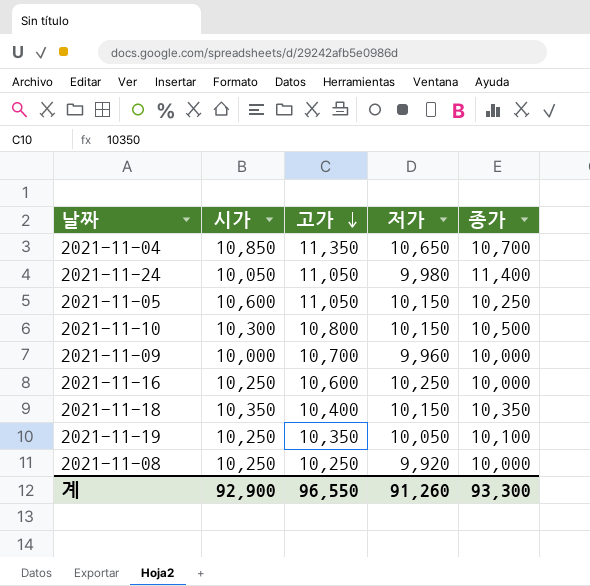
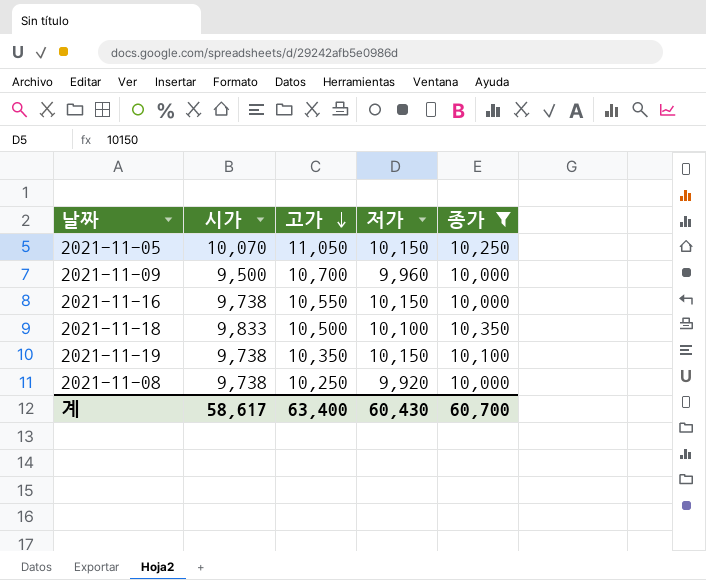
filter: none -> 종가 <= 10,350
2021-11-05 | 시가: 10,600 -> 10,070
2021-11-09 | 시가: 10,000 -> 9,500
2021-11-16 | 시가: 10,250 -> 9,738
2021-11-16 | 고가: 10,600 -> 10,550
2021-11-16 | 저가: 10,250 -> 10,150
2021-11-18 | 시가: 10,350 -> 9,833
2021-11-18 | 고가: 10,400 -> 10,500
2021-11-18 | 저가: 10,150 -> 10,100
2021-11-19 | 시가: 10,250 -> 9,738
2021-11-19 | 저가: 10,050 -> 10,150
2021-11-08 | 시가: 10,250 -> 9,738
계 | 시가: 92,900 -> 58,617
계 | 고가: 96,550 -> 63,400
계 | 저가: 91,260 -> 60,430
계 | 종가: 93,300 -> 60,700

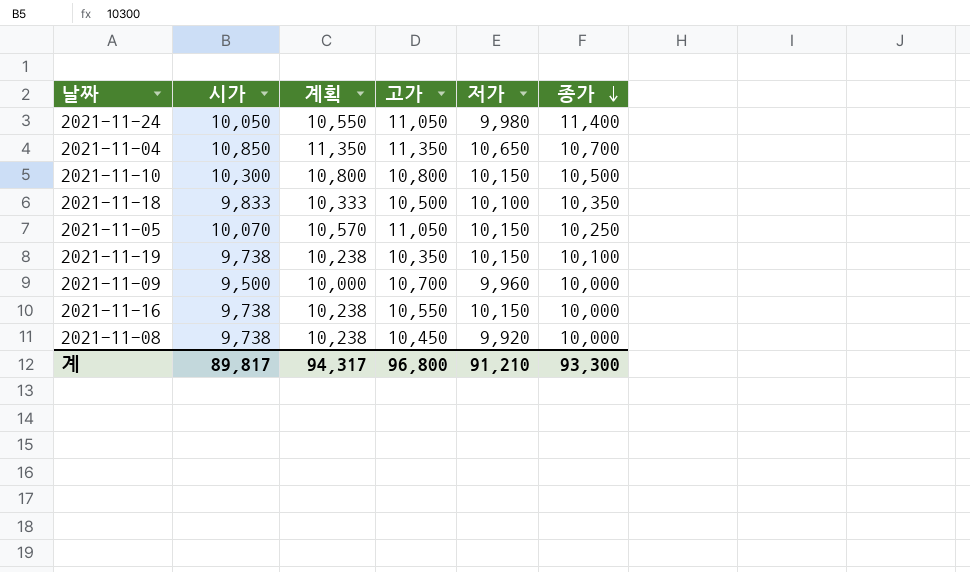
filter: 종가 <= 10,350 -> none
row order: 고가 descending -> 종가 descending
column 계획 | formula: none -> [시가] + 500
2021-11-08 | 고가: 10,250 -> 10,450
계 | 시가: 58,617 -> 89,817
계 | 고가: 63,400 -> 96,800
계 | 저가: 60,430 -> 91,210
계 | 종가: 60,700 -> 93,300

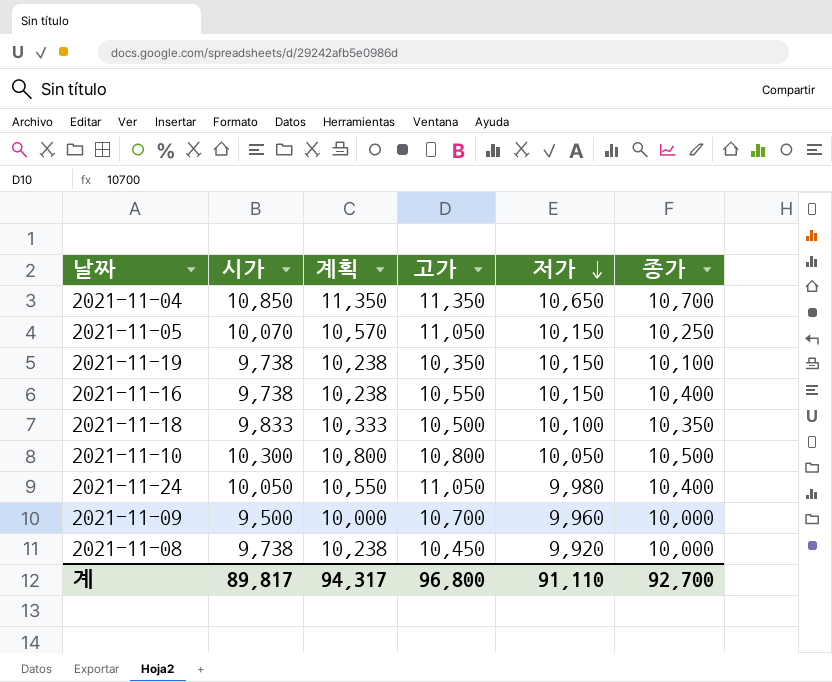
row order: 종가 descending -> 저가 descending
2021-11-16 | 종가: 10,000 -> 10,400
2021-11-10 | 저가: 10,150 -> 10,050
2021-11-24 | 종가: 11,400 -> 10,400
계 | 저가: 91,210 -> 91,110
계 | 종가: 93,300 -> 92,700

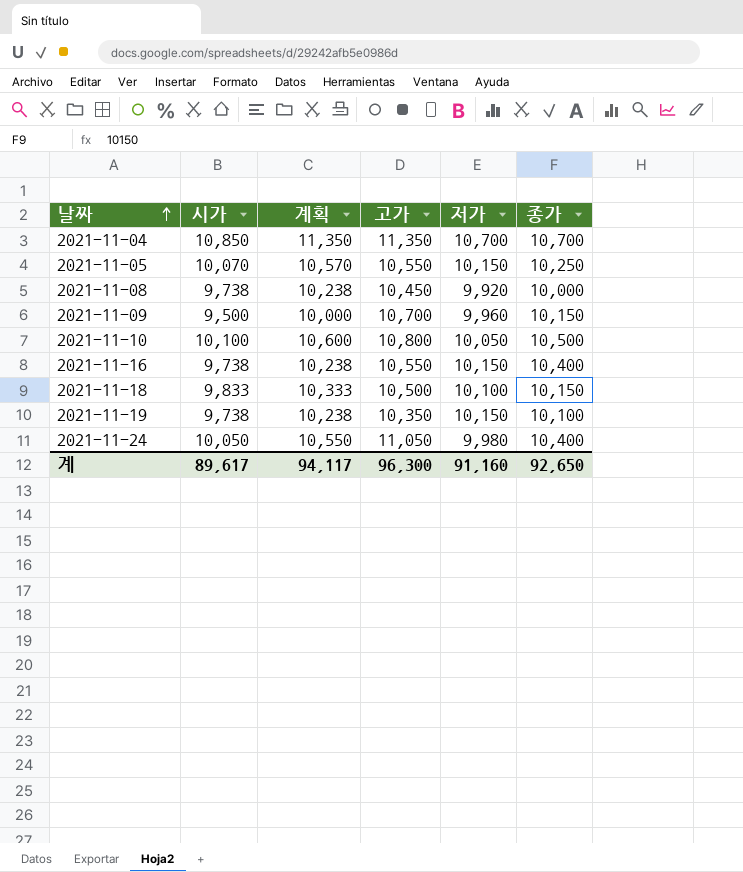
row order: 저가 descending -> 날짜 ascending
2021-11-04 | 저가: 10,650 -> 10,700
2021-11-05 | 고가: 11,050 -> 10,550
2021-11-09 | 종가: 10,000 -> 10,150
2021-11-10 | 시가: 10,300 -> 10,100
2021-11-10 | 계획: 10,800 -> 10,600
2021-11-18 | 종가: 10,350 -> 10,150
계 | 시가: 89,817 -> 89,617
계 | 계획: 94,317 -> 94,117
계 | 고가: 96,800 -> 96,300
계 | 저가: 91,110 -> 91,160
계 | 종가: 92,700 -> 92,650

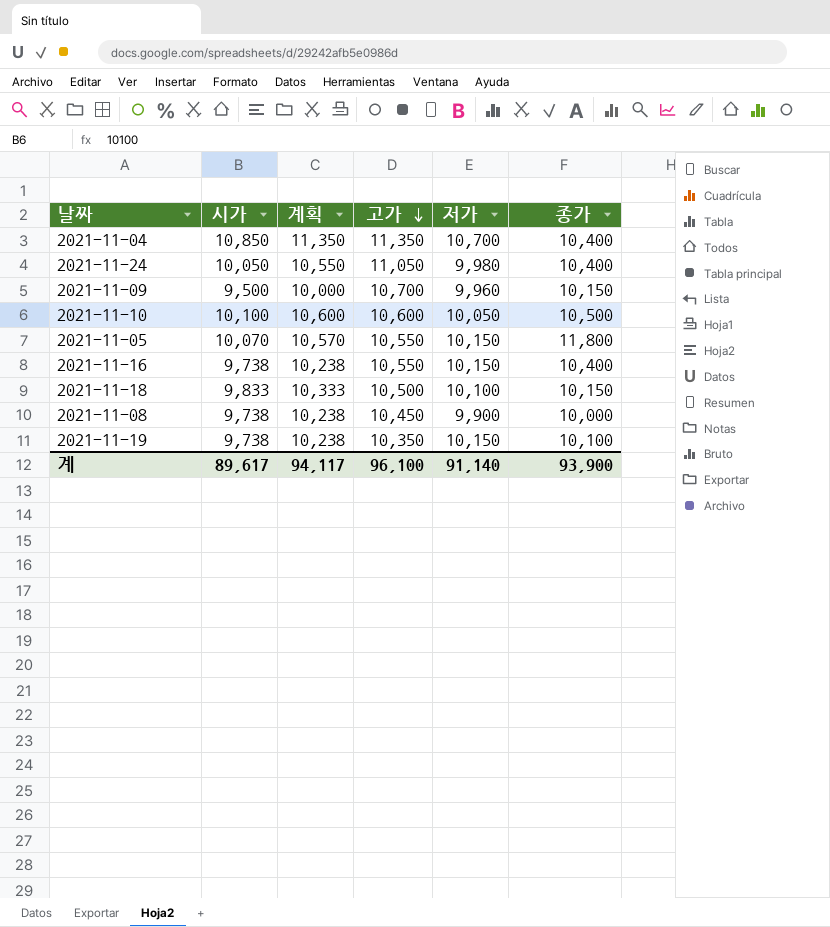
row order: 날짜 ascending -> 고가 descending
2021-11-04 | 종가: 10,700 -> 10,400
2021-11-10 | 고가: 10,800 -> 10,600
2021-11-05 | 종가: 10,250 -> 11,800
2021-11-08 | 저가: 9,920 -> 9,900
계 | 고가: 96,300 -> 96,100
계 | 저가: 91,160 -> 91,140
계 | 종가: 92,650 -> 93,900

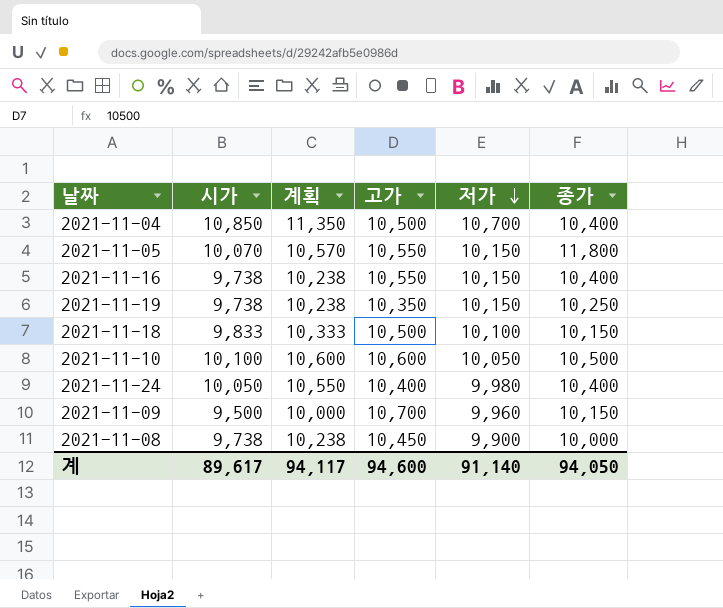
row order: 고가 descending -> 저가 descending
2021-11-04 | 고가: 11,350 -> 10,500
2021-11-19 | 종가: 10,100 -> 10,250
2021-11-24 | 고가: 11,050 -> 10,400
계 | 고가: 96,100 -> 94,600
계 | 종가: 93,900 -> 94,050

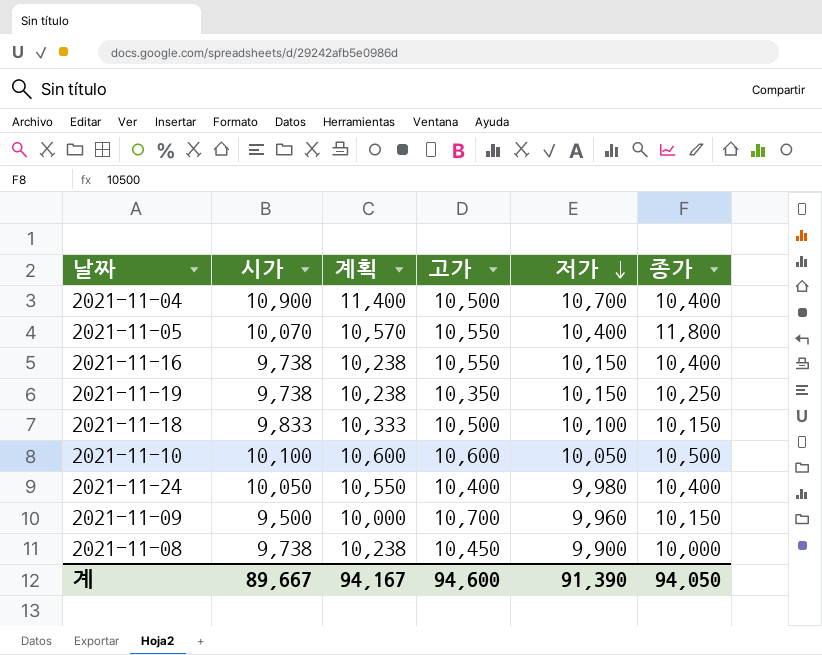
2021-11-04 | 시가: 10,850 -> 10,900
2021-11-04 | 계획: 11,350 -> 11,400
2021-11-05 | 저가: 10,150 -> 10,400
계 | 시가: 89,617 -> 89,667
계 | 계획: 94,117 -> 94,167
계 | 저가: 91,140 -> 91,390

